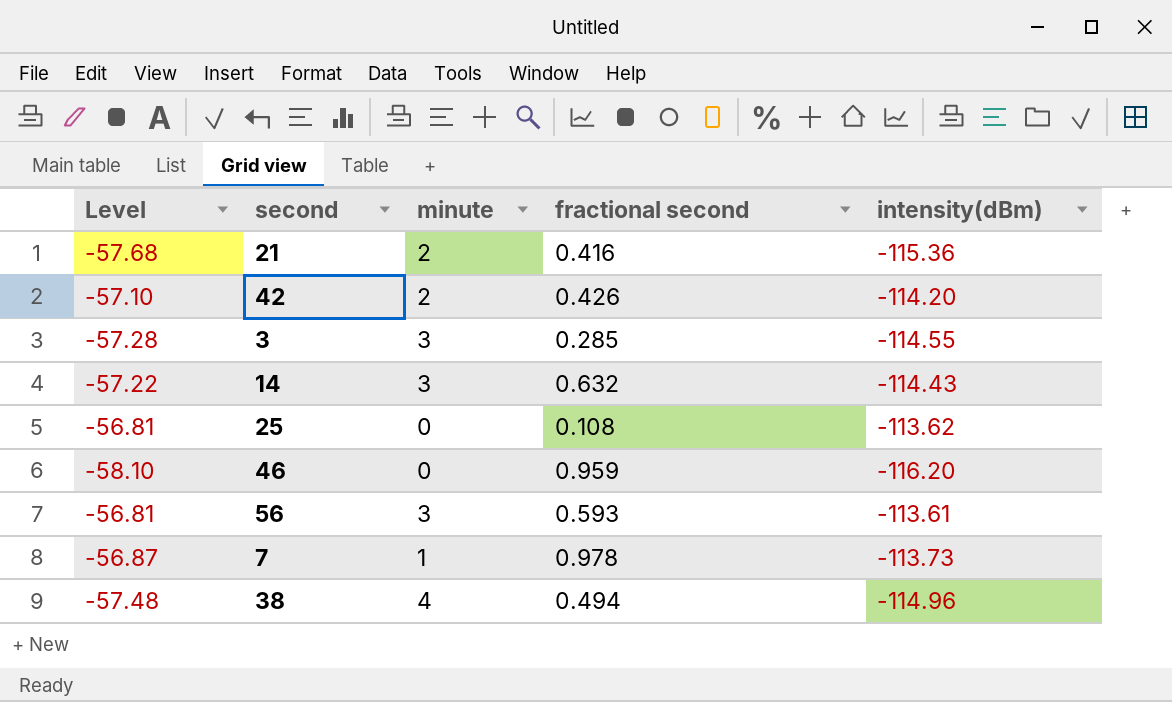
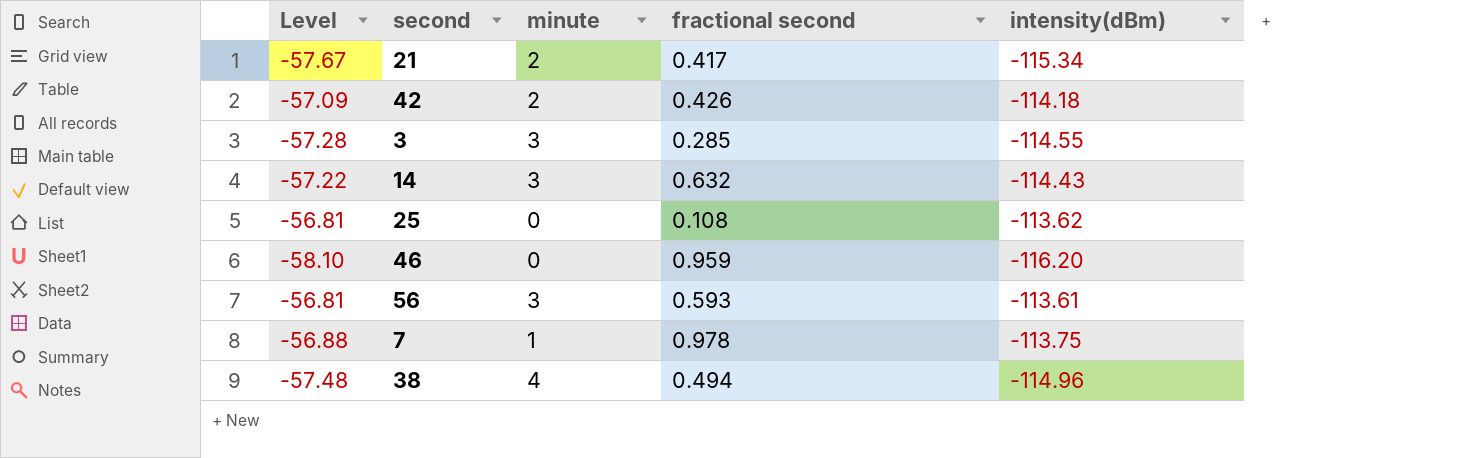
21 | Level: -57.68 -> -57.67
21 | fractional second: 0.416 -> 0.417
21 | intensity(dBm): -115.36 -> -115.34
42 | Level: -57.10 -> -57.09
42 | intensity(dBm): -114.20 -> -114.18
7 | Level: -56.87 -> -56.88
7 | intensity(dBm): -113.73 -> -113.75

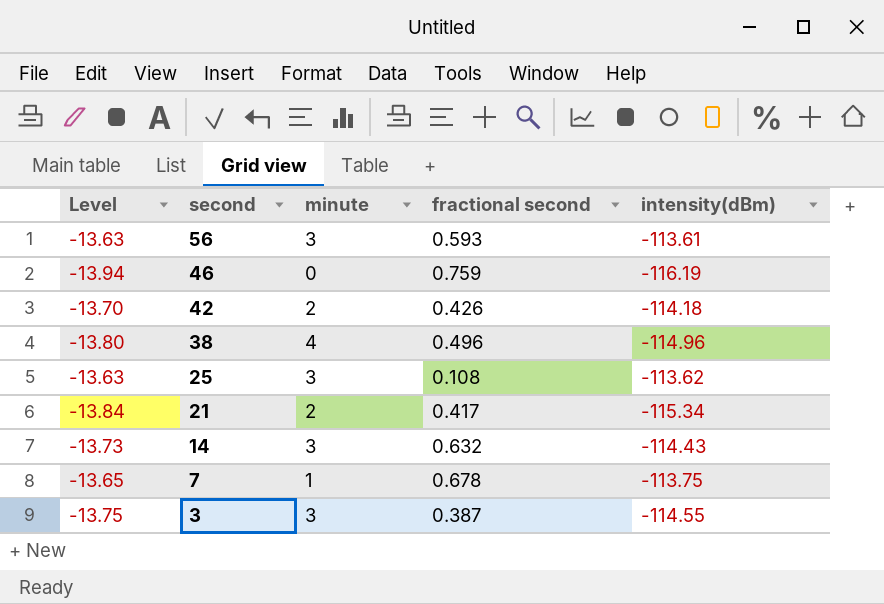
row order: none -> second descending
column Level | formula: [intensity(dBm)] * 0.5 -> [intensity(dBm)] * 0.12
46 | fractional second: 0.959 -> 0.759
46 | intensity(dBm): -116.20 -> -116.19
38 | fractional second: 0.494 -> 0.496
25 | minute: 0 -> 3
7 | fractional second: 0.978 -> 0.678
3 | fractional second: 0.285 -> 0.387

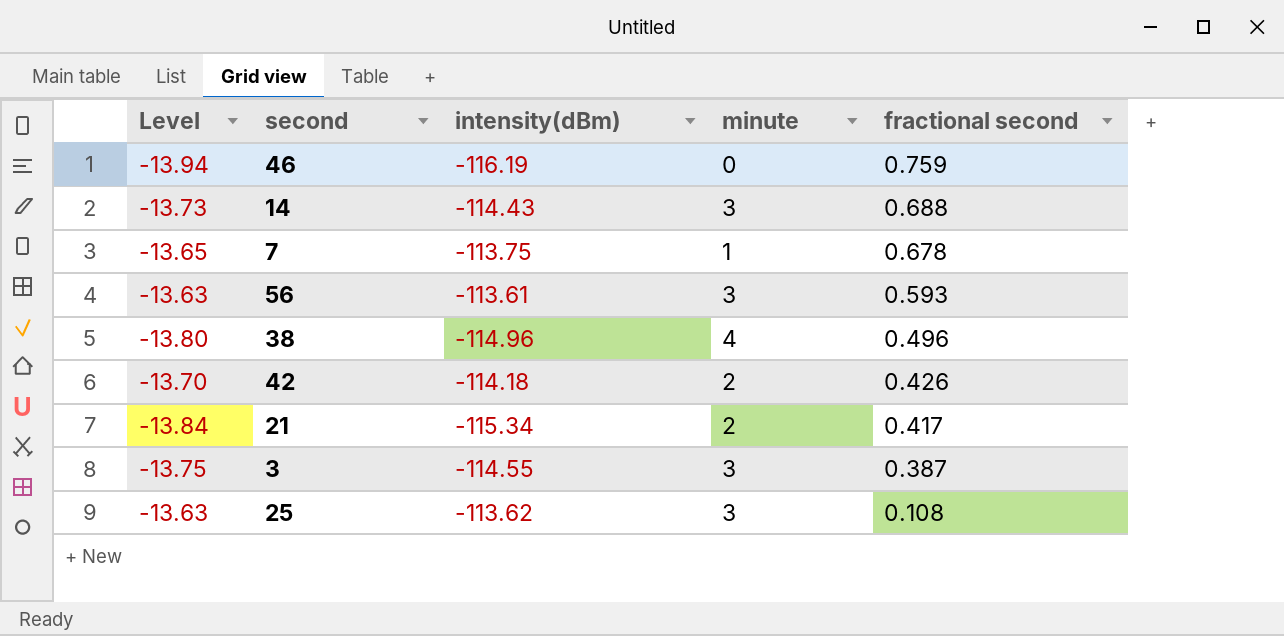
row order: second descending -> fractional second descending
column intensity(dBm) | position: 5 -> 3
14 | fractional second: 0.632 -> 0.688

